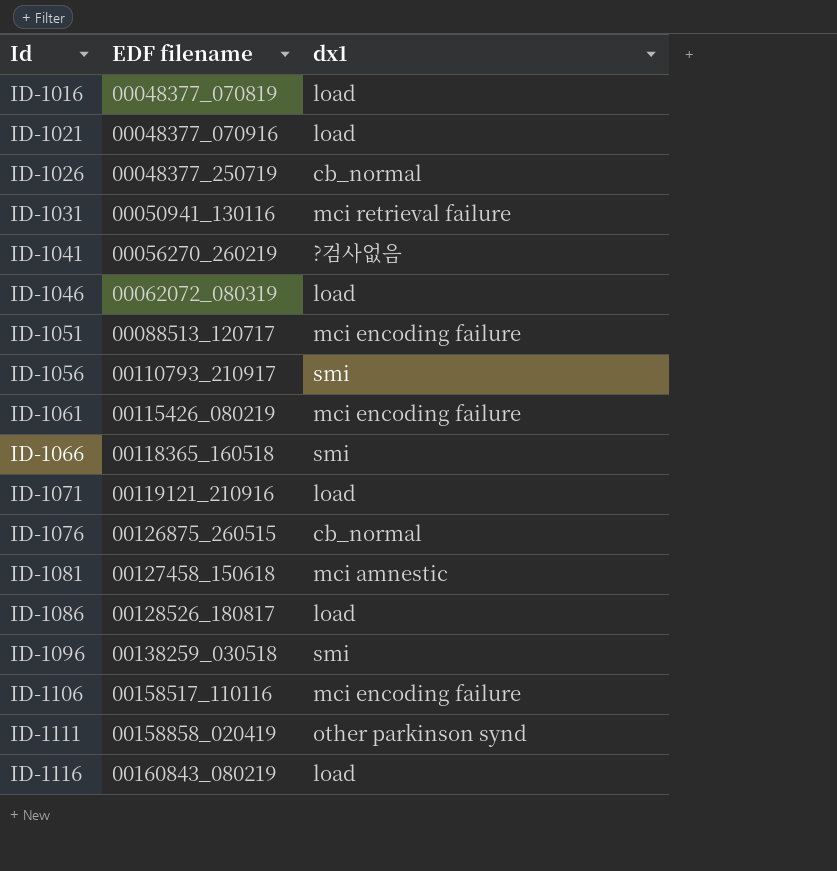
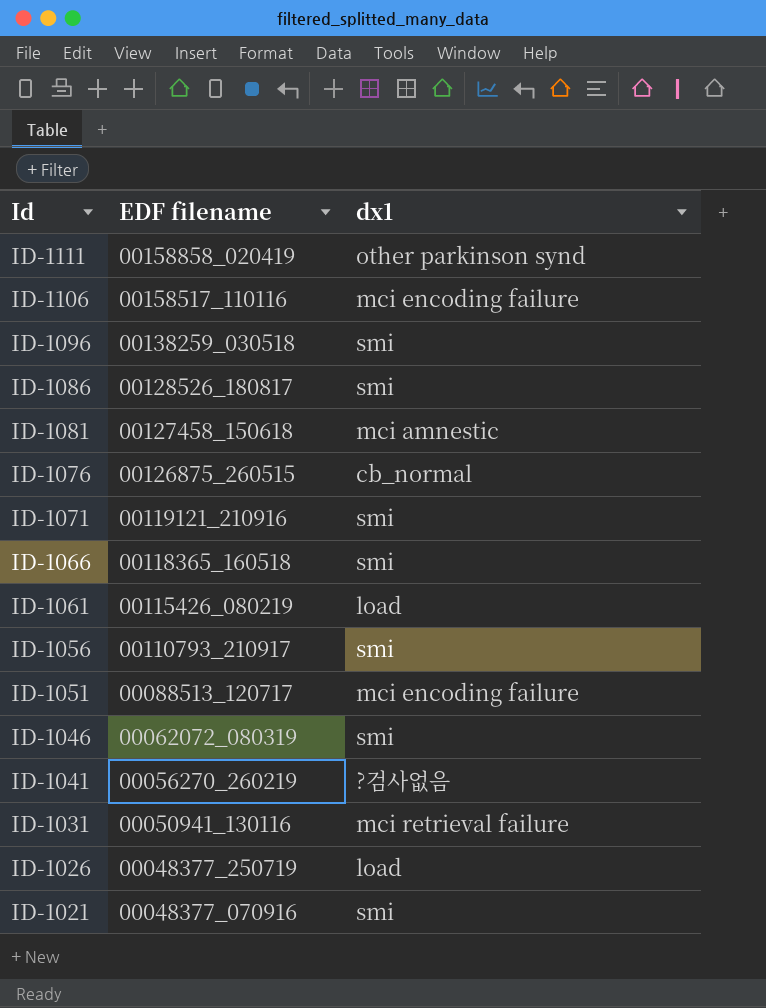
row order: Id ascending -> Id descending
row ID-1016: 00048377_070819 | load -> none
row ID-1116: 00160843_080219 | load -> none
ID-1086 | dx1: load -> smi
ID-1071 | dx1: load -> smi
ID-1061 | dx1: mci encoding failure -> load
ID-1046 | dx1: load -> smi
ID-1026 | dx1: cb_normal -> load
ID-1021 | dx1: load -> smi

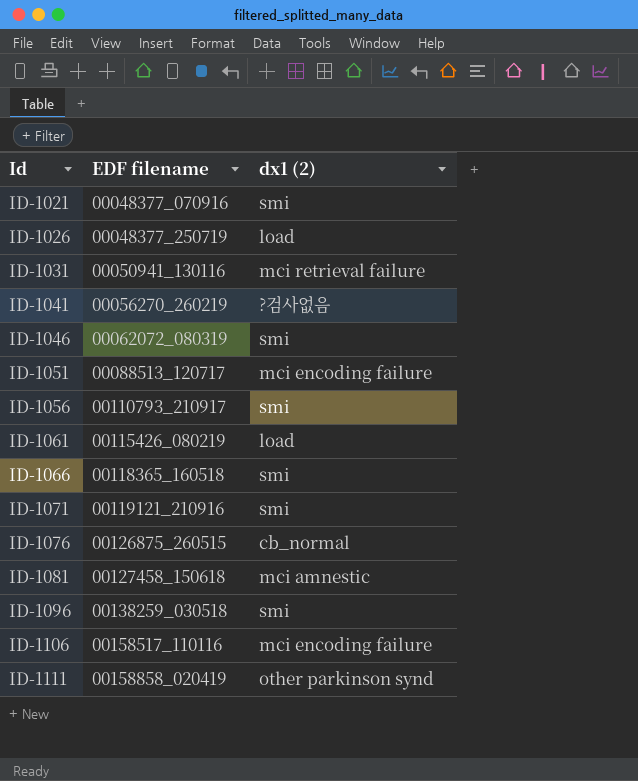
row order: Id descending -> Id ascending
column name: dx1 -> dx1 (2)
row ID-1086: 00128526_180817 | smi -> none

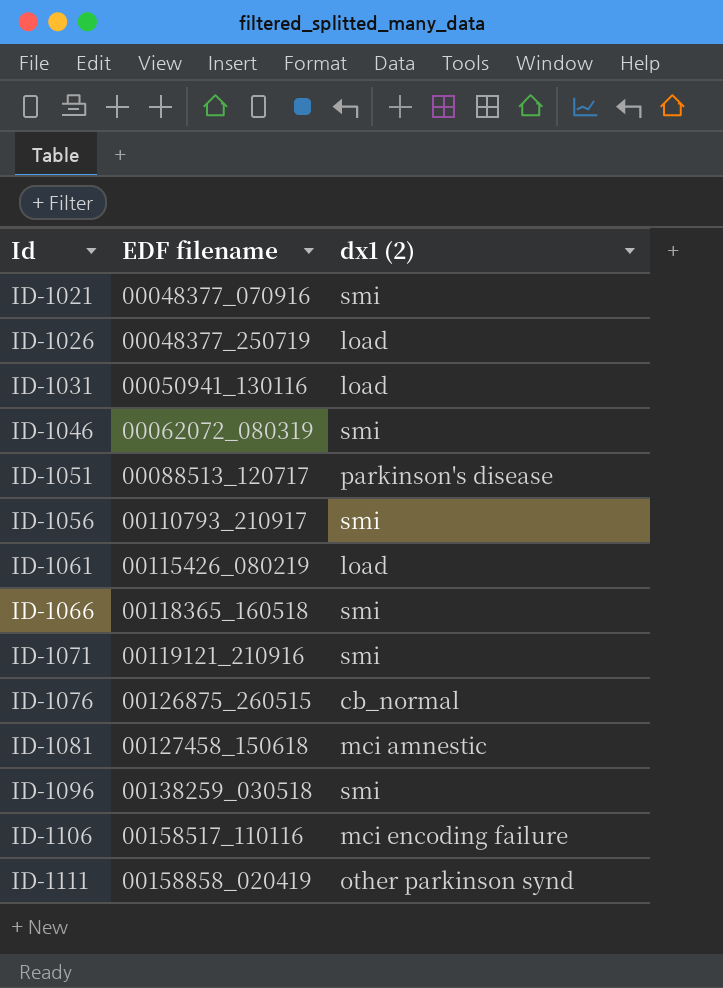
row ID-1041: 00056270_260219 | ?검사없음 -> none
ID-1031 | dx1 (2): mci retrieval failure -> load
ID-1051 | dx1 (2): mci encoding failure -> parkinson's disease

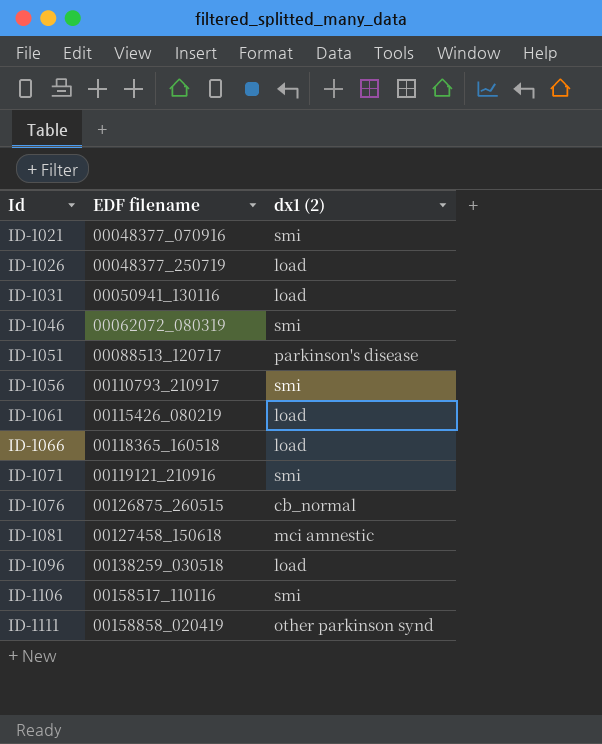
ID-1066 | dx1 (2): smi -> load
ID-1096 | dx1 (2): smi -> load
ID-1106 | dx1 (2): mci encoding failure -> smi

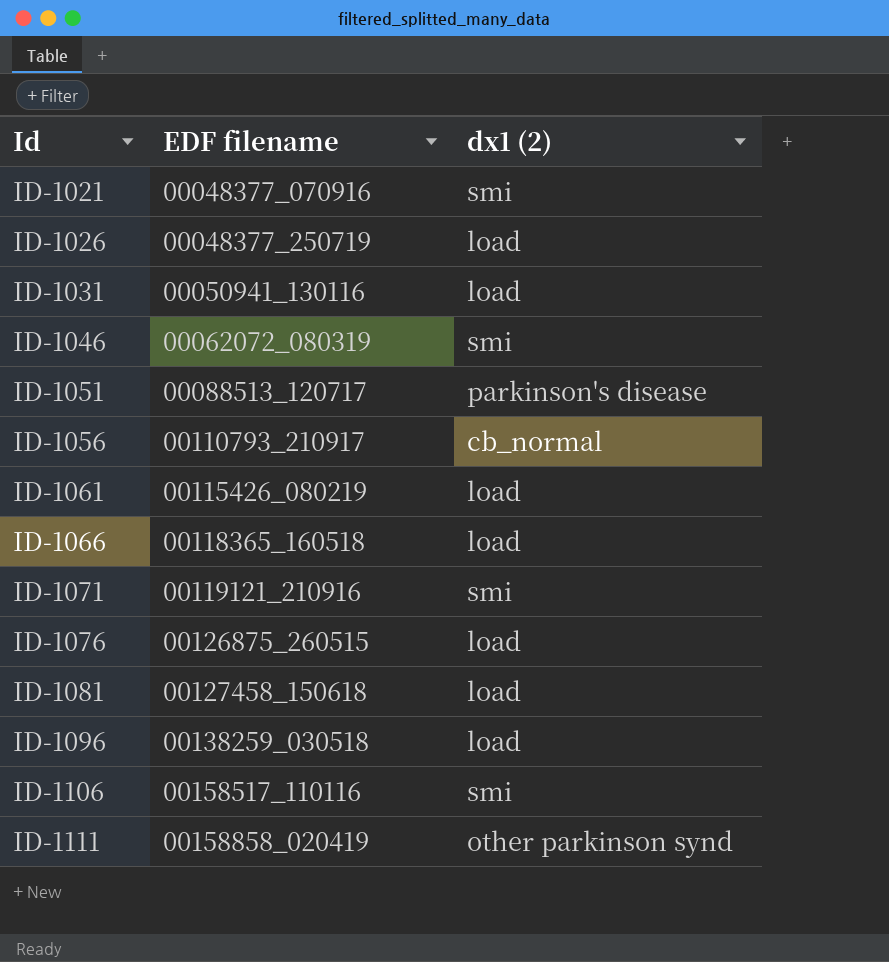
ID-1056 | dx1 (2): smi -> cb_normal
ID-1076 | dx1 (2): cb_normal -> load
ID-1081 | dx1 (2): mci amnestic -> load

